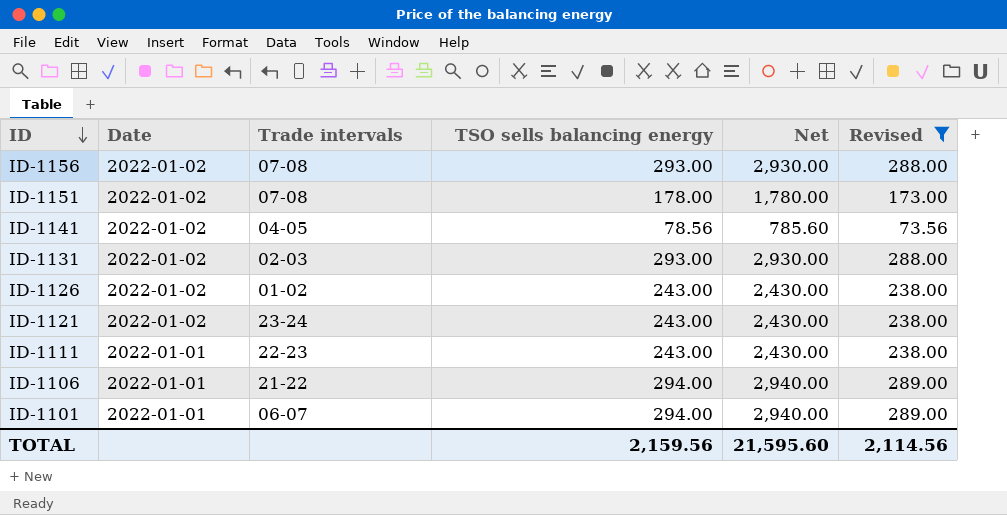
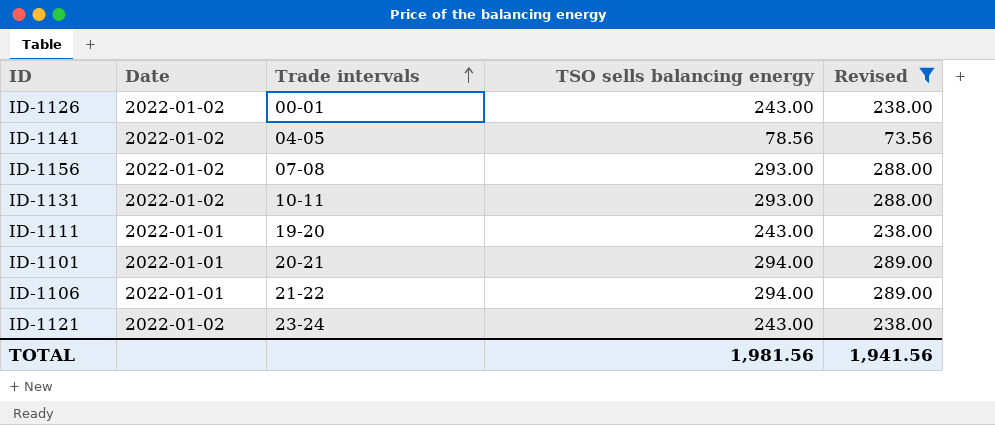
row order: ID descending -> Trade intervals ascending
column Net | formula: [TSO sells balancing energy] * 10 -> none
row ID-1151: 2022-01-02 | 07-08 | 178.00 | 1,780.00 | 173.00 -> none
ID-1126 | Trade intervals: 01-02 -> 00-01
ID-1131 | Trade intervals: 02-03 -> 10-11
ID-1111 | Trade intervals: 22-23 -> 19-20
ID-1101 | Trade intervals: 06-07 -> 20-21
TOTAL | TSO sells balancing energy: 2,159.56 -> 1,981.56
TOTAL | Revised: 2,114.56 -> 1,941.56

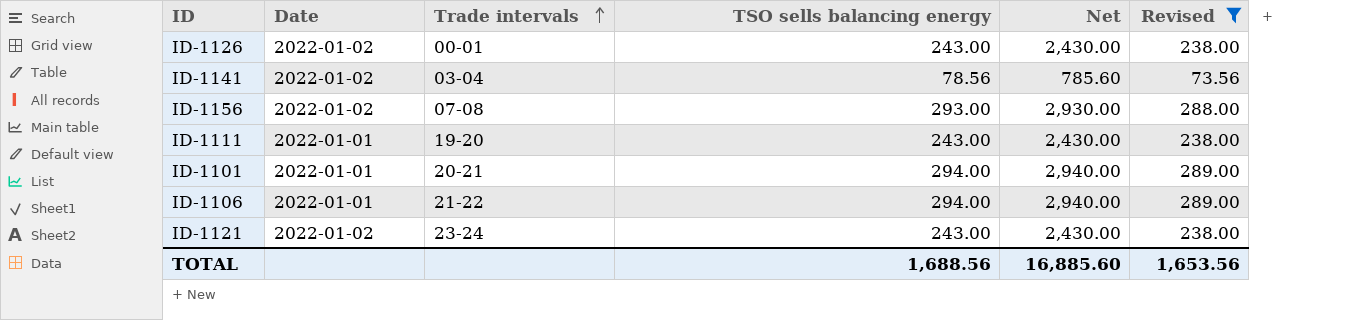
column Net | formula: none -> [TSO sells balancing energy] * 10
row ID-1131: 2022-01-02 | 10-11 | 293.00 | 288.00 -> none
ID-1141 | Trade intervals: 04-05 -> 03-04
TOTAL | TSO sells balancing energy: 1,981.56 -> 1,688.56
TOTAL | Revised: 1,941.56 -> 1,653.56

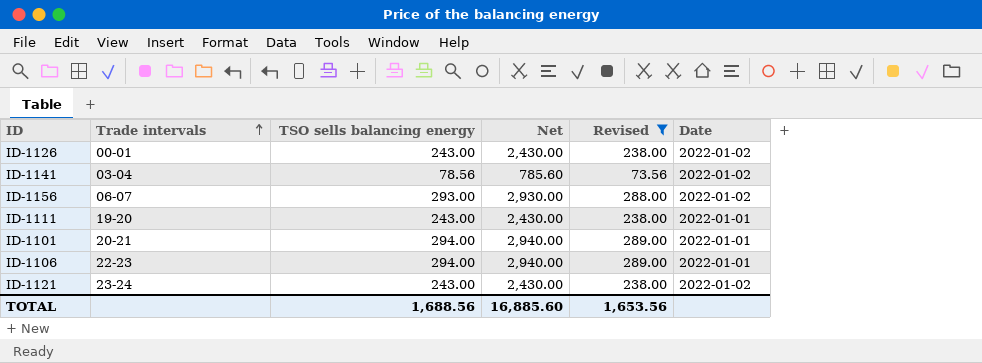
column Date | position: 2 -> 6
ID-1156 | Trade intervals: 07-08 -> 06-07
ID-1106 | Trade intervals: 21-22 -> 22-23

